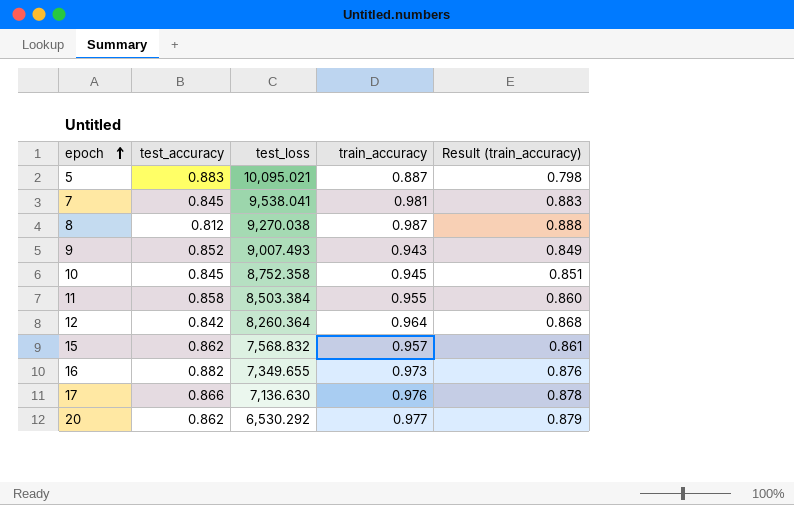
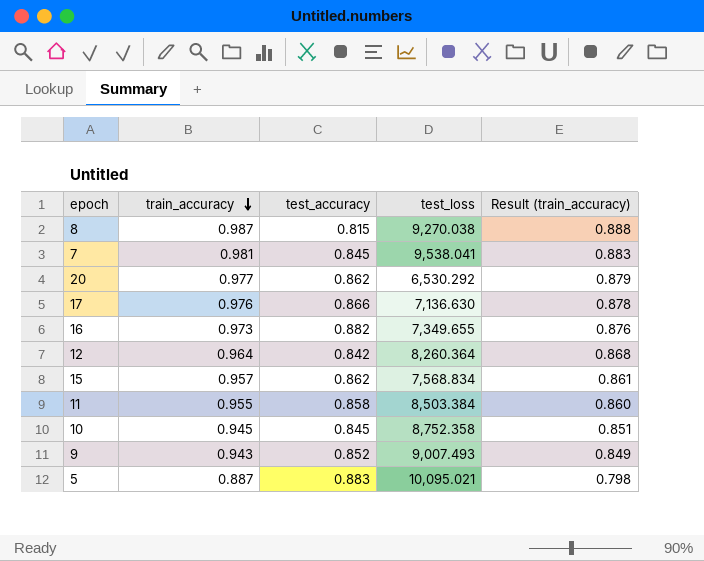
row order: epoch ascending -> train_accuracy descending
column train_accuracy | position: 4 -> 2
8 | test_accuracy: 0.812 -> 0.815
15 | test_loss: 7,568.832 -> 7,568.834

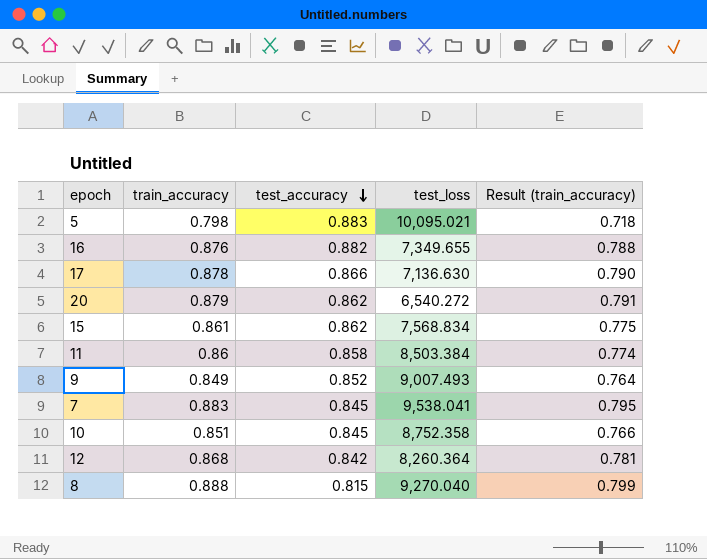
row order: train_accuracy descending -> test_accuracy descending
5 | train_accuracy: 0.887 -> 0.798
5 | Result (train_accuracy): 0.798 -> 0.718
16 | train_accuracy: 0.973 -> 0.876
16 | Result (train_accuracy): 0.876 -> 0.788
17 | train_accuracy: 0.976 -> 0.878
17 | Result (train_accuracy): 0.878 -> 0.790
20 | train_accuracy: 0.977 -> 0.879
20 | test_loss: 6,530.292 -> 6,540.272
20 | Result (train_accuracy): 0.879 -> 0.791
15 | train_accuracy: 0.957 -> 0.861
15 | Result (train_accuracy): 0.861 -> 0.775
11 | train_accuracy: 0.955 -> 0.86
11 | Result (train_accuracy): 0.860 -> 0.774
9 | train_accuracy: 0.943 -> 0.849
9 | Result (train_accuracy): 0.849 -> 0.764
7 | train_accuracy: 0.981 -> 0.883
7 | Result (train_accuracy): 0.883 -> 0.795
10 | train_accuracy: 0.945 -> 0.851
10 | Result (train_accuracy): 0.851 -> 0.766
12 | train_accuracy: 0.964 -> 0.868
12 | Result (train_accuracy): 0.868 -> 0.781
8 | train_accuracy: 0.987 -> 0.888
8 | test_loss: 9,270.038 -> 9,270.040
8 | Result (train_accuracy): 0.888 -> 0.799

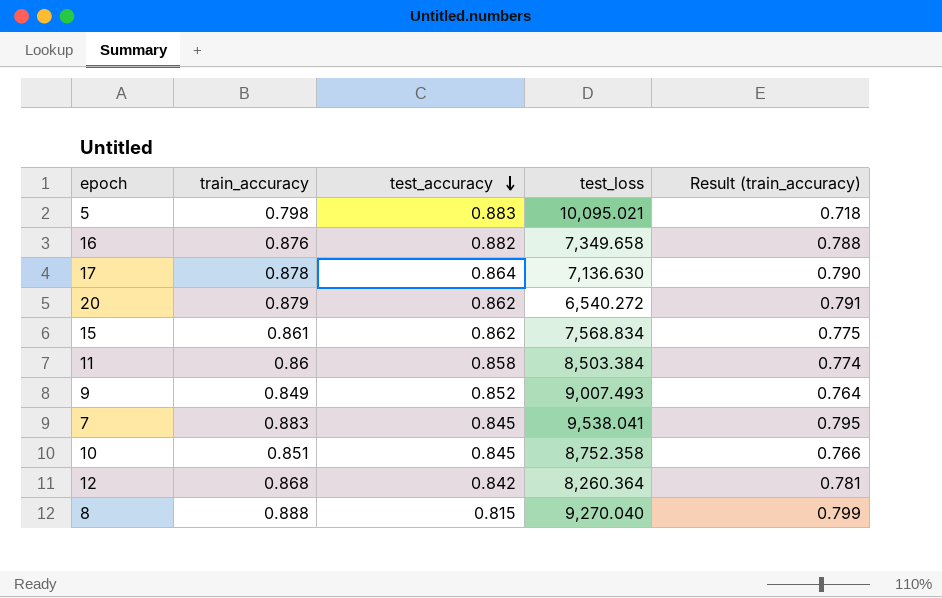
16 | test_loss: 7,349.655 -> 7,349.658
17 | test_accuracy: 0.866 -> 0.864

